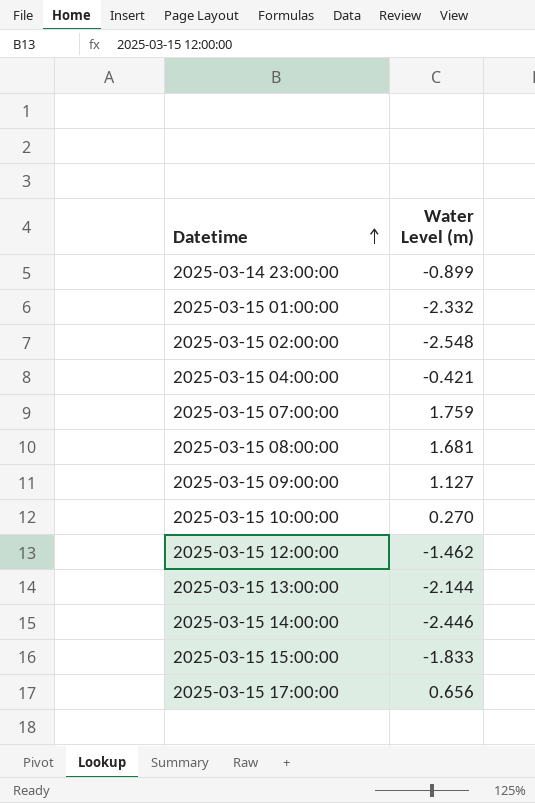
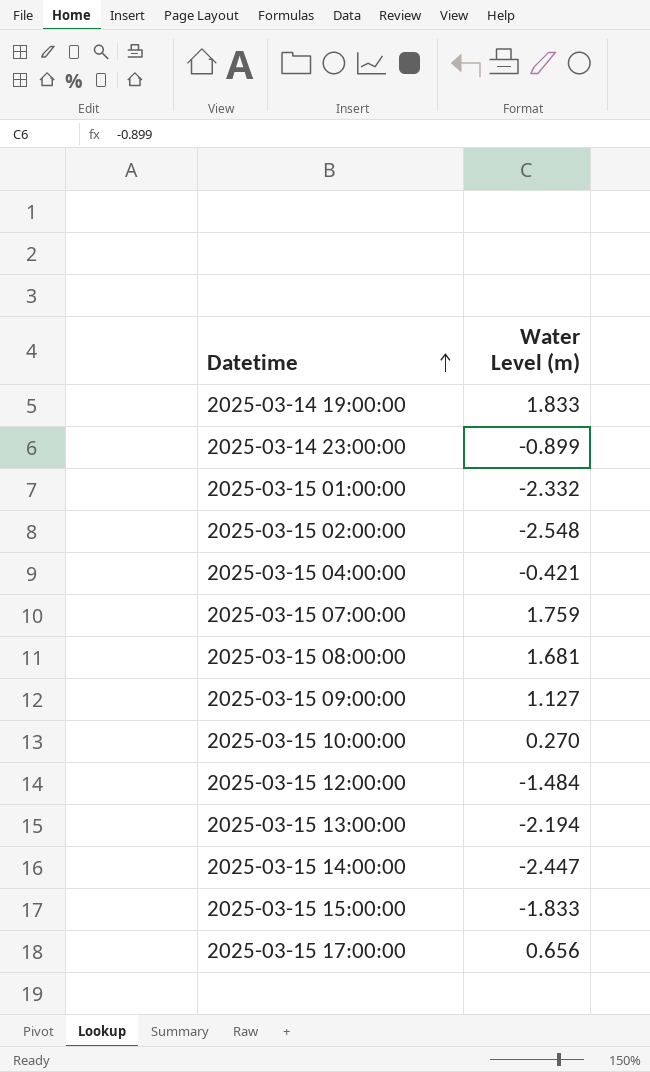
row 2025-03-14 19:00:00: none -> 1.833
2025-03-15 12:00:00 | Water Level (m): -1.462 -> -1.484
2025-03-15 13:00:00 | Water Level (m): -2.144 -> -2.194
2025-03-15 14:00:00 | Water Level (m): -2.446 -> -2.447

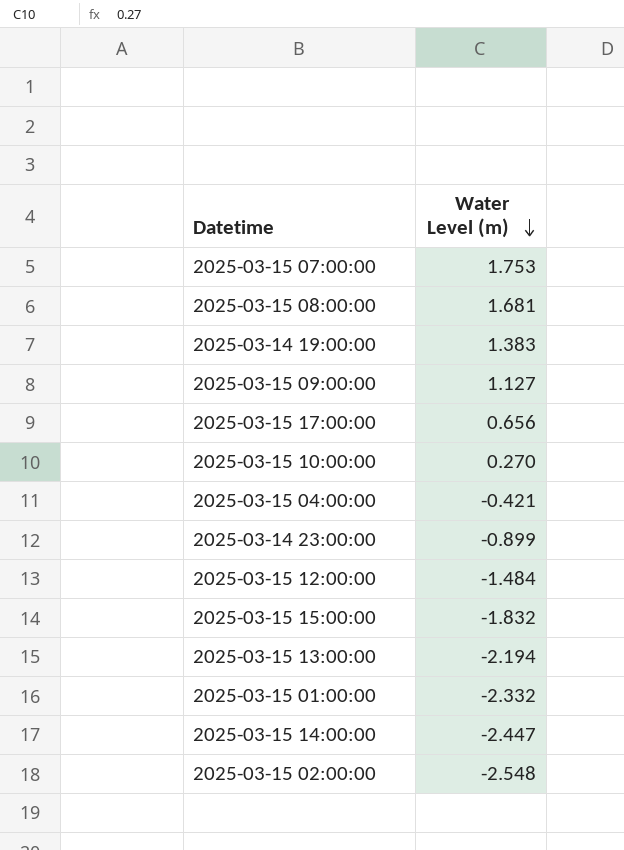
row order: Datetime ascending -> Water Level (m) descending
2025-03-15 07:00:00 | Water Level (m): 1.759 -> 1.753
2025-03-14 19:00:00 | Water Level (m): 1.833 -> 1.383
2025-03-15 15:00:00 | Water Level (m): -1.833 -> -1.832

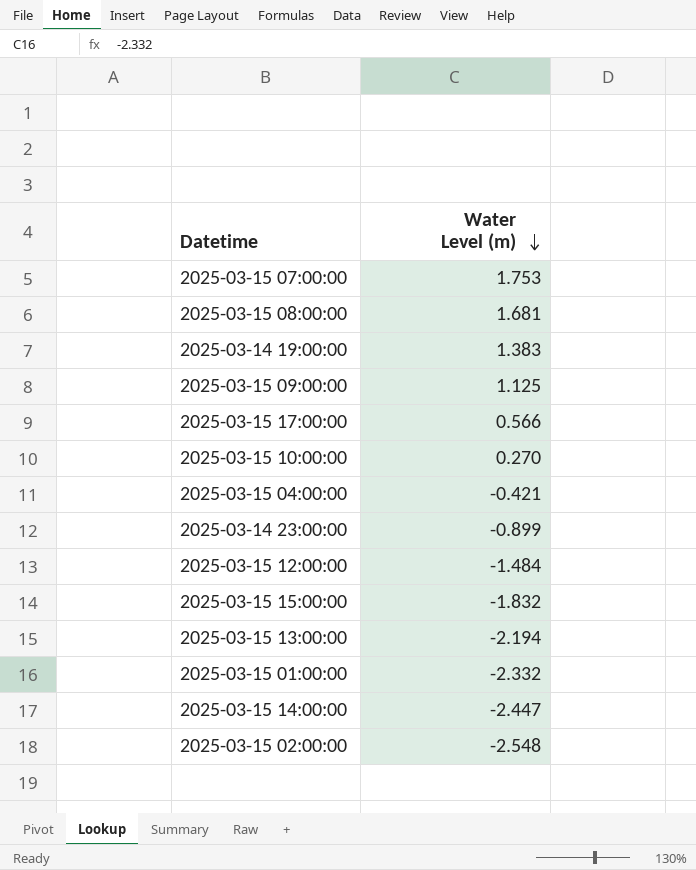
2025-03-15 09:00:00 | Water Level (m): 1.127 -> 1.125
2025-03-15 17:00:00 | Water Level (m): 0.656 -> 0.566

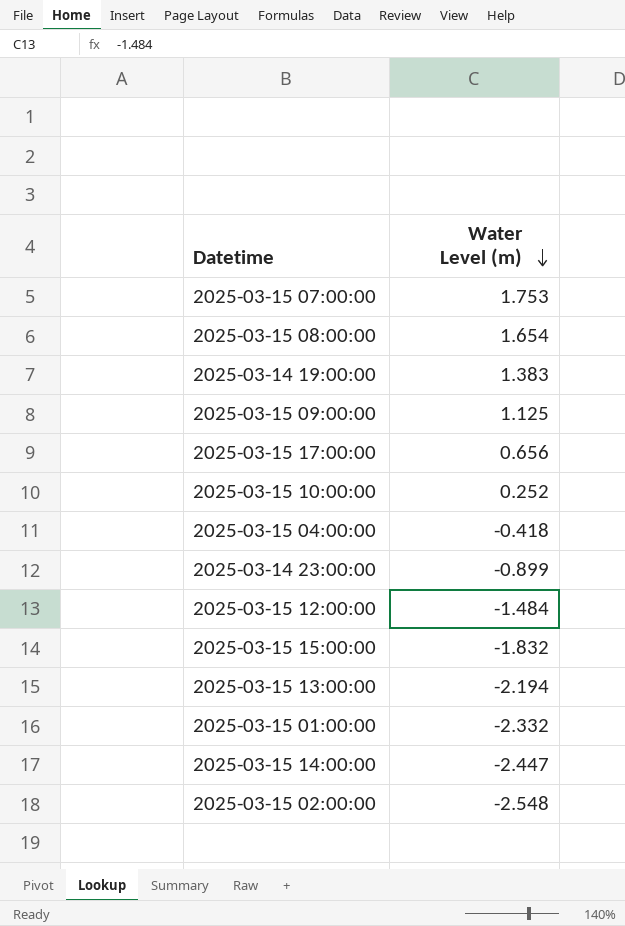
2025-03-15 08:00:00 | Water Level (m): 1.681 -> 1.654
2025-03-15 17:00:00 | Water Level (m): 0.566 -> 0.656
2025-03-15 10:00:00 | Water Level (m): 0.270 -> 0.252
2025-03-15 04:00:00 | Water Level (m): -0.421 -> -0.418

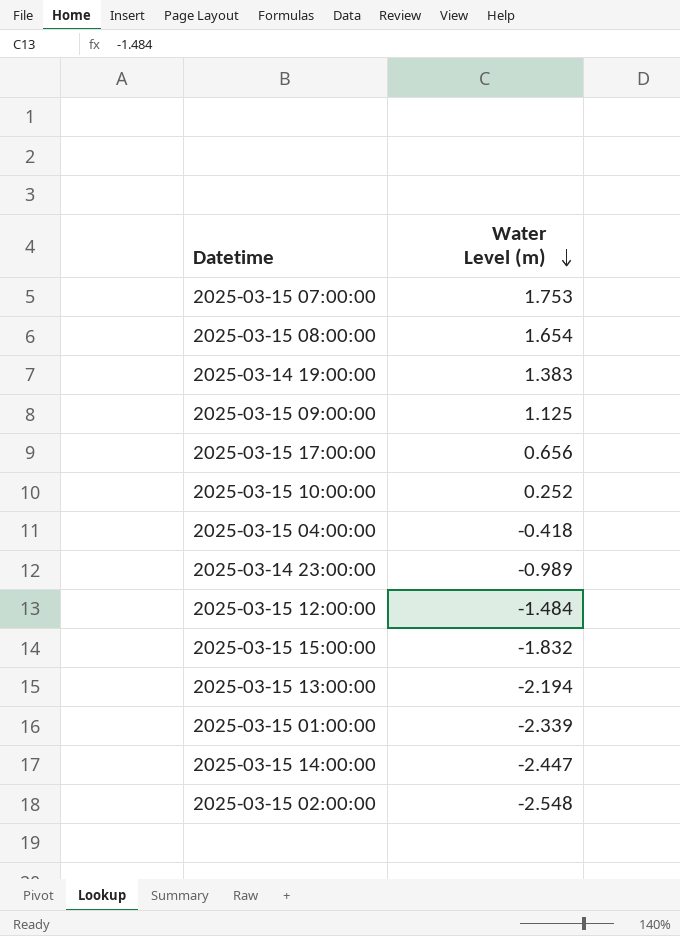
2025-03-14 23:00:00 | Water Level (m): -0.899 -> -0.989
2025-03-15 01:00:00 | Water Level (m): -2.332 -> -2.339

